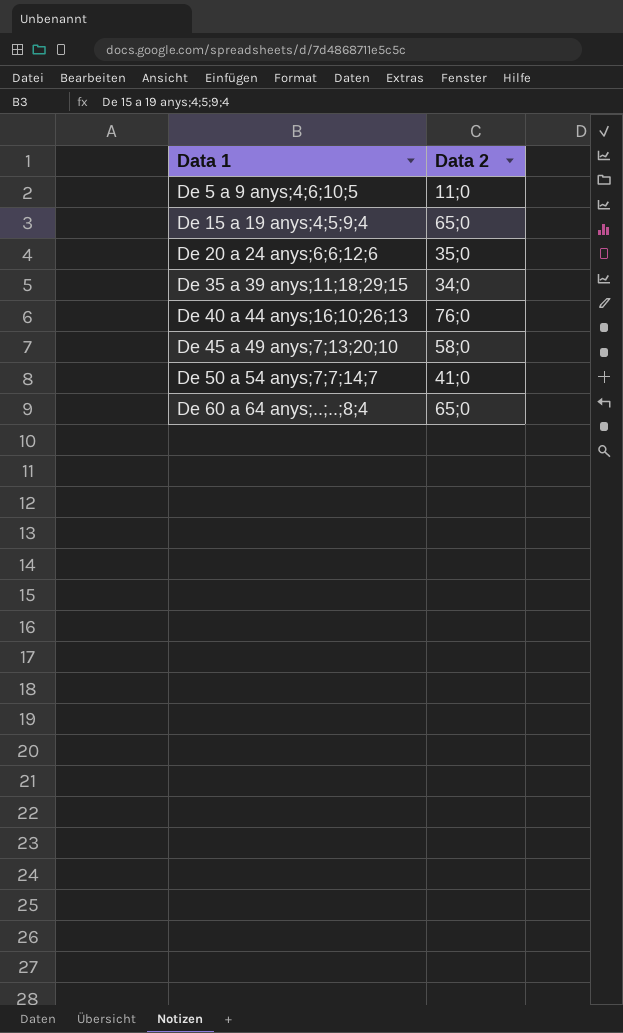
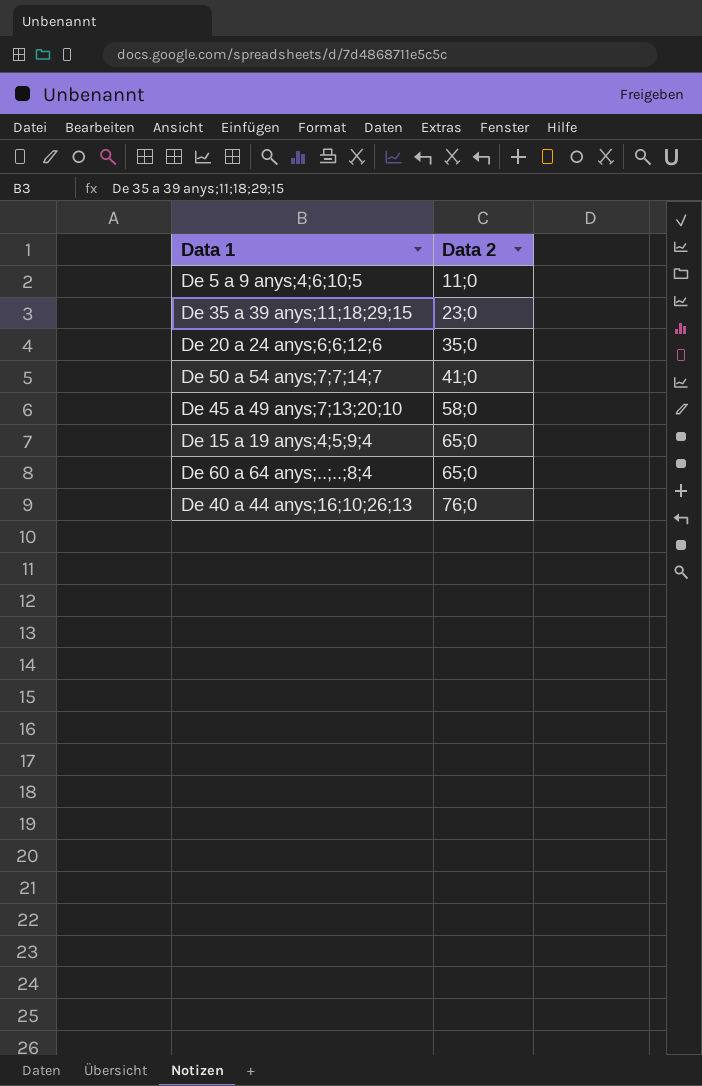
row order: Data 1 ascending -> Data 2 ascending
De 35 a 39 anys;11;18;29;15 | Data 2: 34;0 -> 23;0

